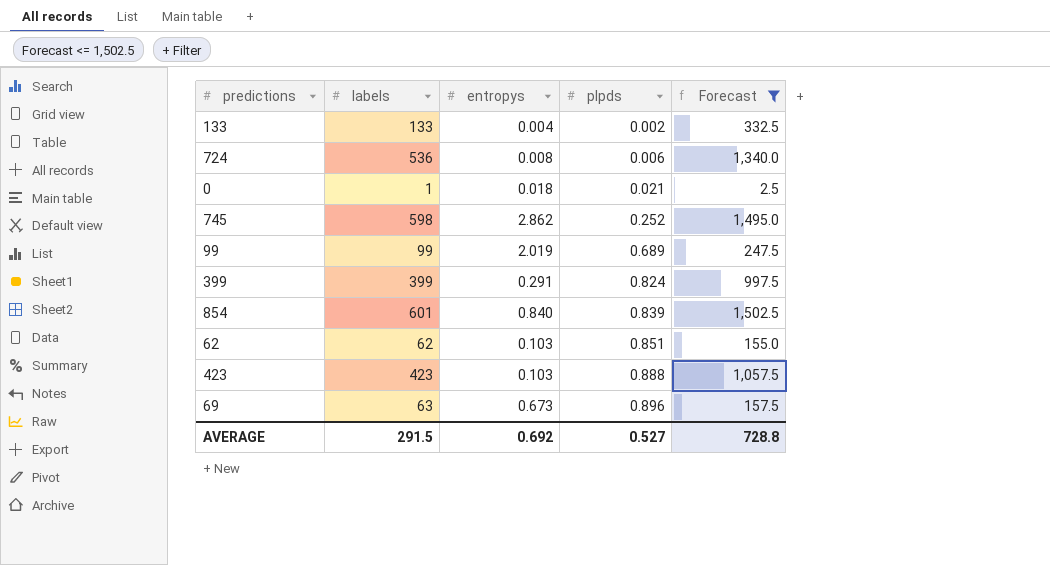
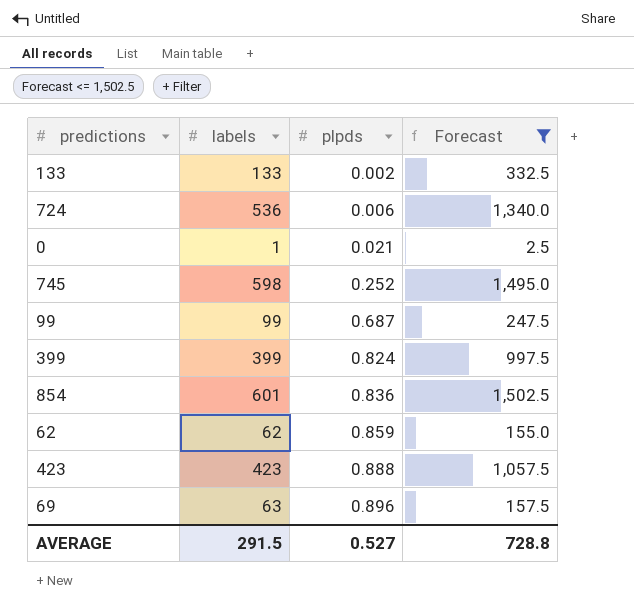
column entropys | position: 3 -> none
99 | plpds: 0.689 -> 0.687
854 | plpds: 0.839 -> 0.836
62 | plpds: 0.851 -> 0.859

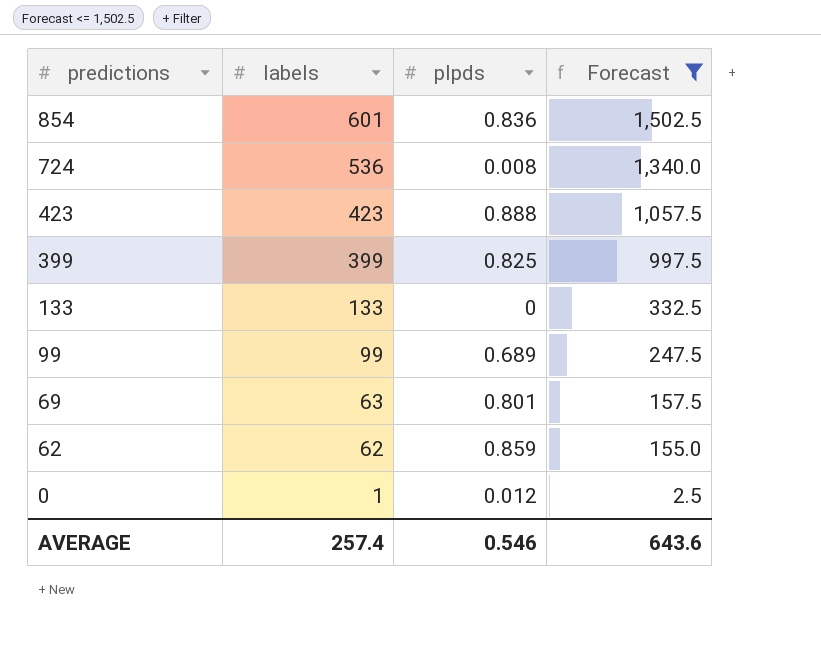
row order: plpds ascending -> predictions descending
row 745: 598 | 0.252 | 1,495.0 -> none
724 | plpds: 0.006 -> 0.008
399 | plpds: 0.824 -> 0.825
133 | plpds: 0.002 -> 0
99 | plpds: 0.687 -> 0.689
69 | plpds: 0.896 -> 0.801
0 | plpds: 0.021 -> 0.012
AVERAGE | labels: 291.5 -> 257.4
AVERAGE | plpds: 0.527 -> 0.546
AVERAGE | Forecast: 728.8 -> 643.6

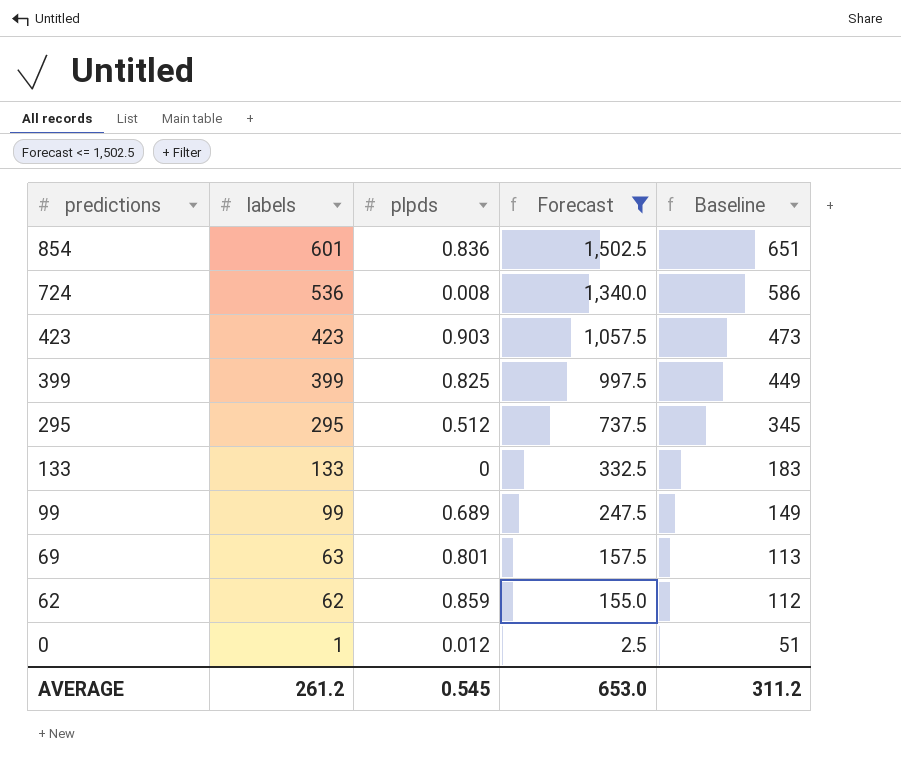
column Baseline | formula: none -> [labels] + 50
423 | plpds: 0.888 -> 0.903
row 295: none -> 295 | 0.512 | 737.5 | 345
AVERAGE | labels: 257.4 -> 261.2
AVERAGE | plpds: 0.546 -> 0.545
AVERAGE | Forecast: 643.6 -> 653.0

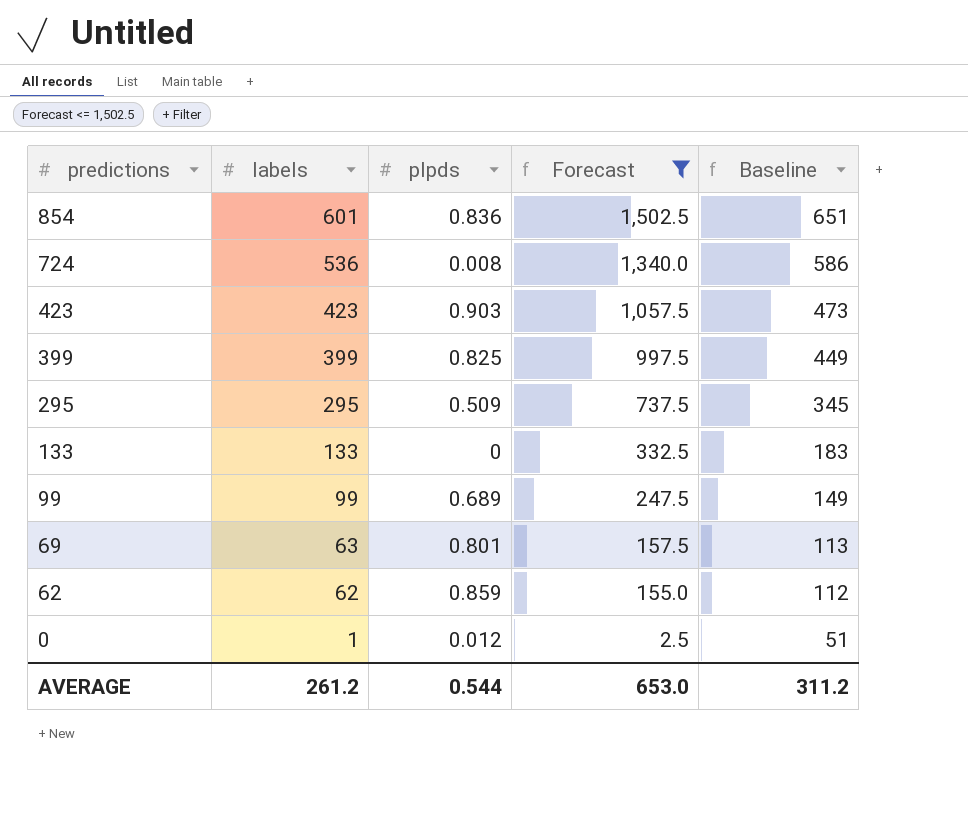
295 | plpds: 0.512 -> 0.509
AVERAGE | plpds: 0.545 -> 0.544

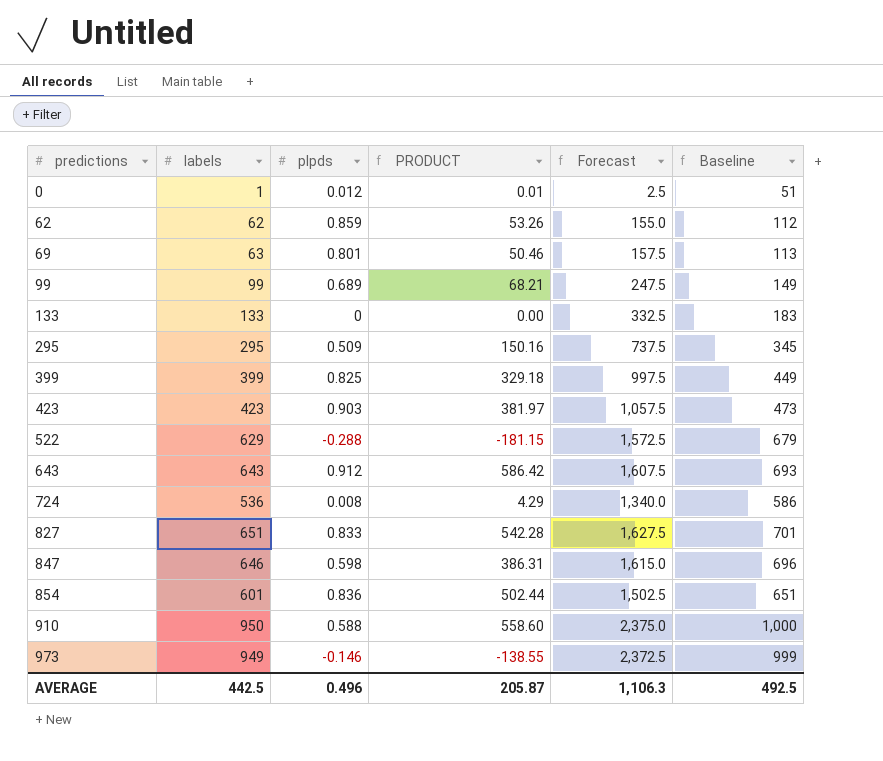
filter: Forecast <= 1,502.5 -> none
row order: predictions descending -> predictions ascending
column PRODUCT | formula: none -> [labels] * [plpds]
AVERAGE | labels: 261.2 -> 442.5
AVERAGE | plpds: 0.544 -> 0.496
AVERAGE | Forecast: 653.0 -> 1,106.3
AVERAGE | Baseline: 311.2 -> 492.5

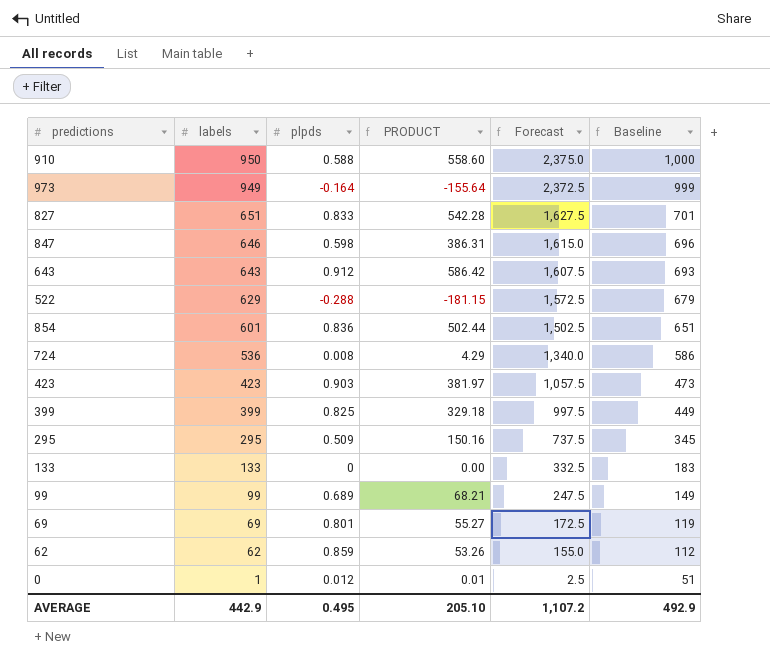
row order: predictions ascending -> labels descending
973 | plpds: -0.146 -> -0.164
973 | PRODUCT: -138.55 -> -155.64
69 | labels: 63 -> 69
69 | PRODUCT: 50.46 -> 55.27
69 | Forecast: 157.5 -> 172.5
69 | Baseline: 113 -> 119
AVERAGE | labels: 442.5 -> 442.9
AVERAGE | plpds: 0.496 -> 0.495
AVERAGE | PRODUCT: 205.87 -> 205.10
AVERAGE | Forecast: 1,106.3 -> 1,107.2
AVERAGE | Baseline: 492.5 -> 492.9

